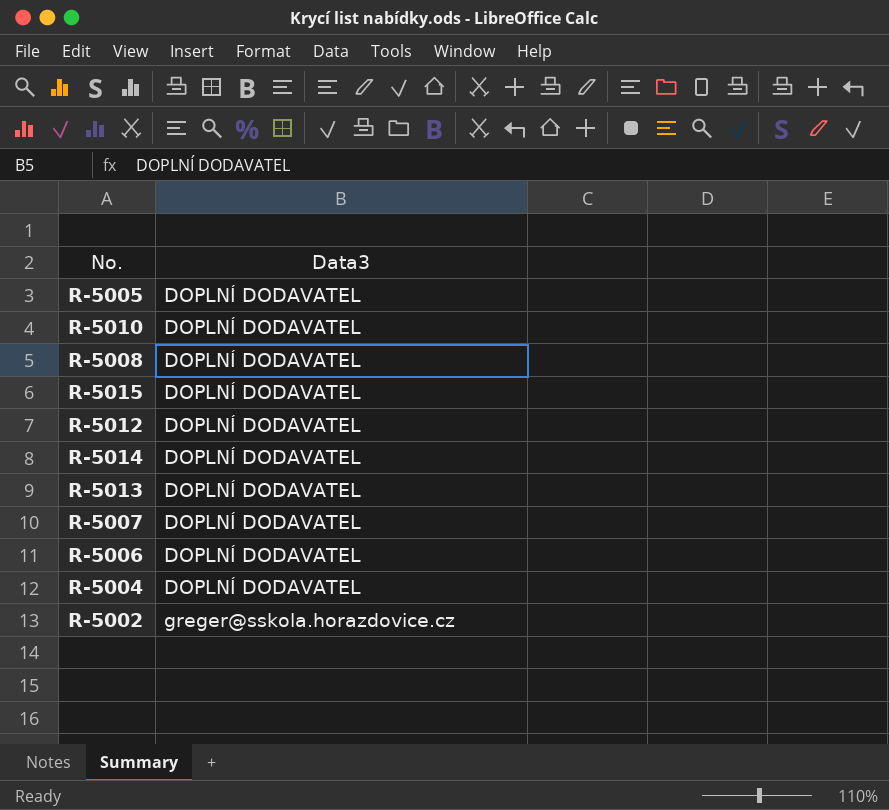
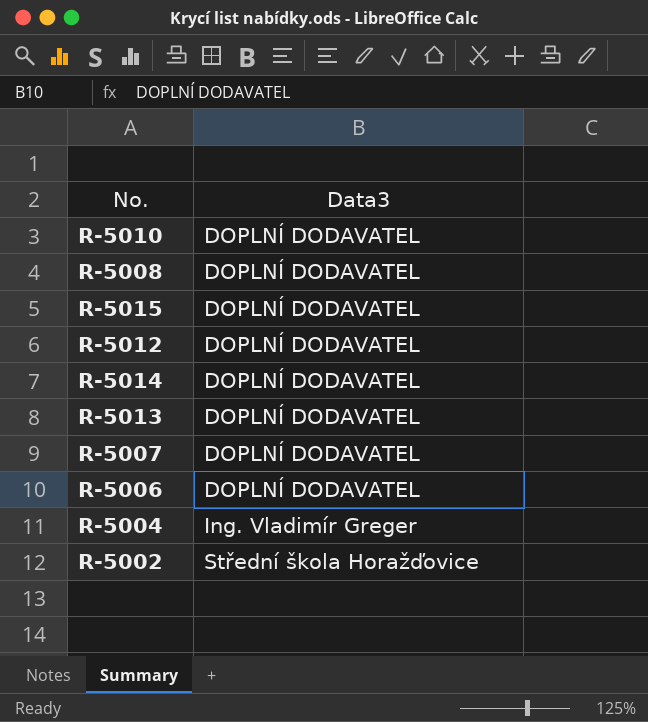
row R-5005: DOPLNÍ DODAVATEL -> none
R-5004 | Data3: DOPLNÍ DODAVATEL -> Ing. Vladimír Greger
R-5002 | Data3: greger@sskola.horazdovice.cz -> Střední škola Horažďovice

